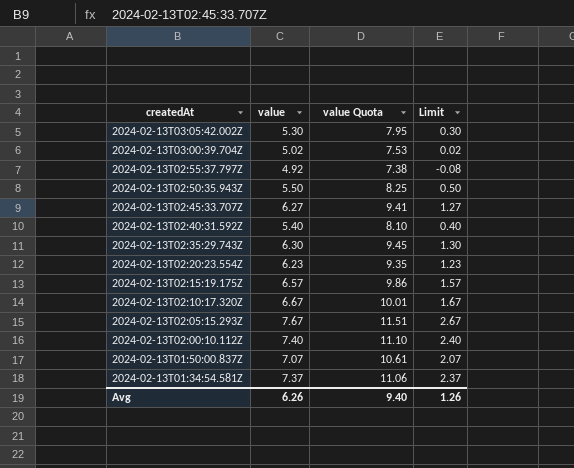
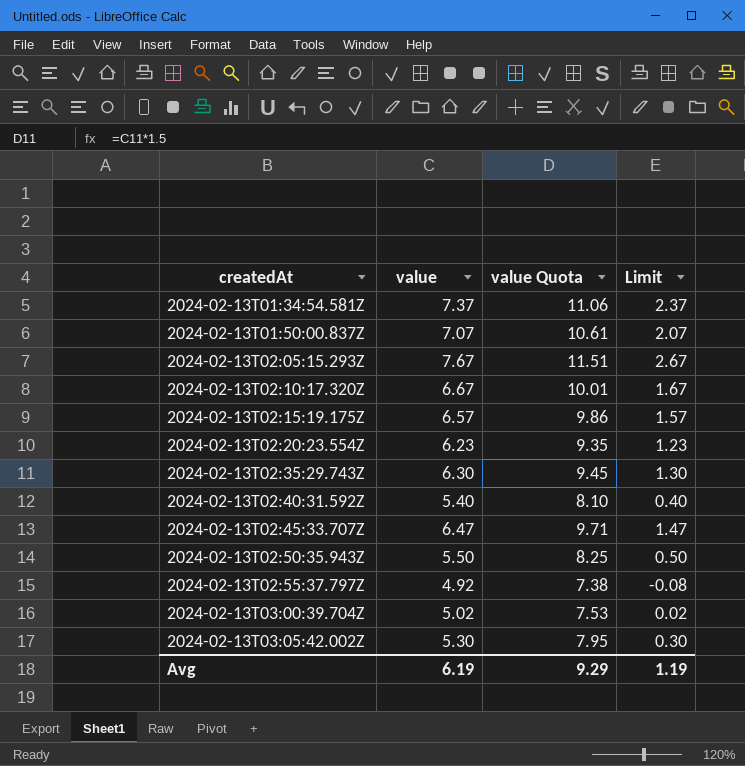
row order: createdAt descending -> createdAt ascending
row 2024-02-13T02:00:10.112Z: 7.40 | 11.10 | 2.40 -> none
2024-02-13T02:45:33.707Z | value: 6.27 -> 6.47
2024-02-13T02:45:33.707Z | value Quota: 9.41 -> 9.71
2024-02-13T02:45:33.707Z | Limit: 1.27 -> 1.47
Avg | value: 6.26 -> 6.19
Avg | value Quota: 9.40 -> 9.29
Avg | Limit: 1.26 -> 1.19

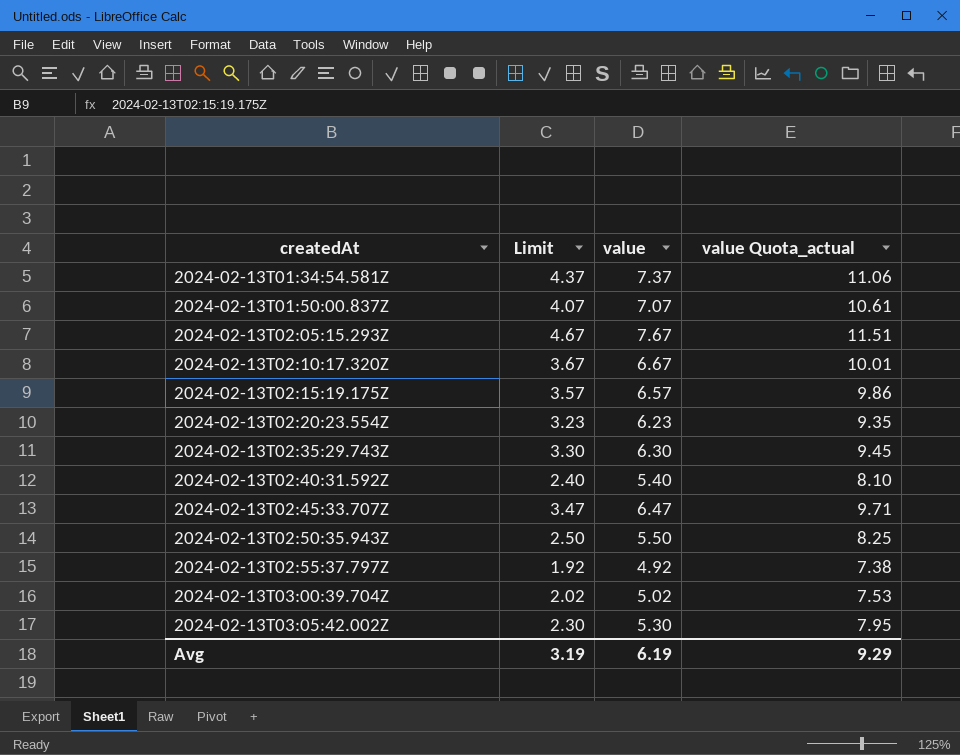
column Limit | formula: [value] - 5 -> [value] - 3
column Limit | position: 4 -> 2
column name: value Quota -> value Quota_actual
Avg | Limit: 1.19 -> 3.19

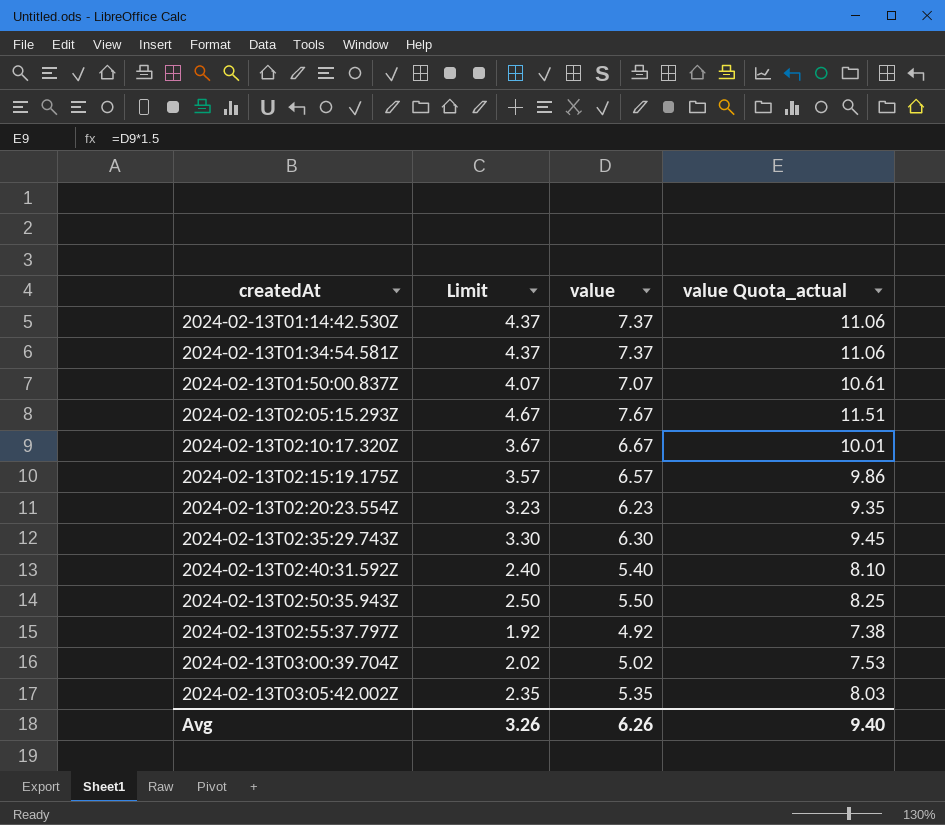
row 2024-02-13T02:45:33.707Z: 3.47 | 6.47 | 9.71 -> none
row 2024-02-13T01:14:42.530Z: none -> 4.37 | 7.37 | 11.06
2024-02-13T03:05:42.002Z | Limit: 2.30 -> 2.35
2024-02-13T03:05:42.002Z | value: 5.30 -> 5.35
2024-02-13T03:05:42.002Z | value Quota_actual: 7.95 -> 8.03
Avg | Limit: 3.19 -> 3.26
Avg | value: 6.19 -> 6.26
Avg | value Quota_actual: 9.29 -> 9.40

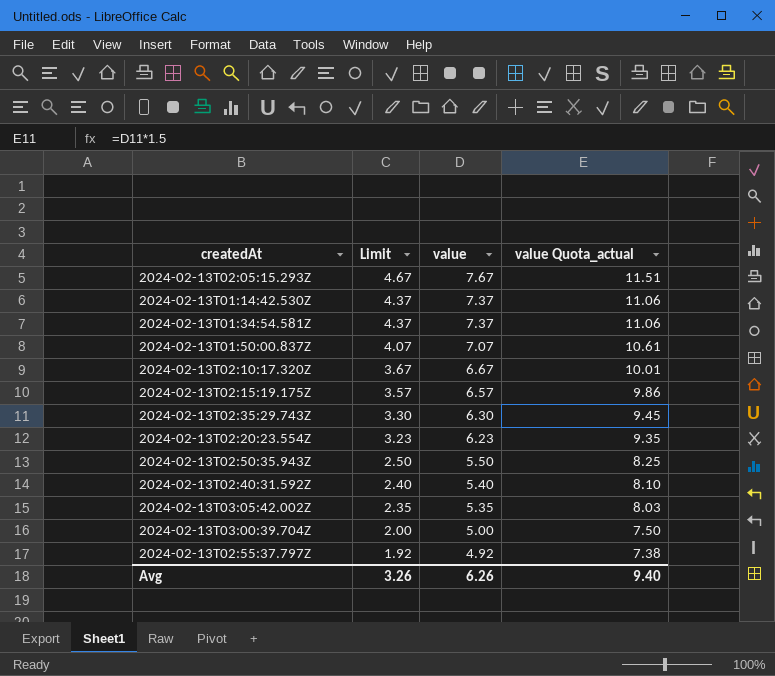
row order: createdAt ascending -> Limit descending
2024-02-13T03:00:39.704Z | Limit: 2.02 -> 2.00
2024-02-13T03:00:39.704Z | value: 5.02 -> 5.00
2024-02-13T03:00:39.704Z | value Quota_actual: 7.53 -> 7.50

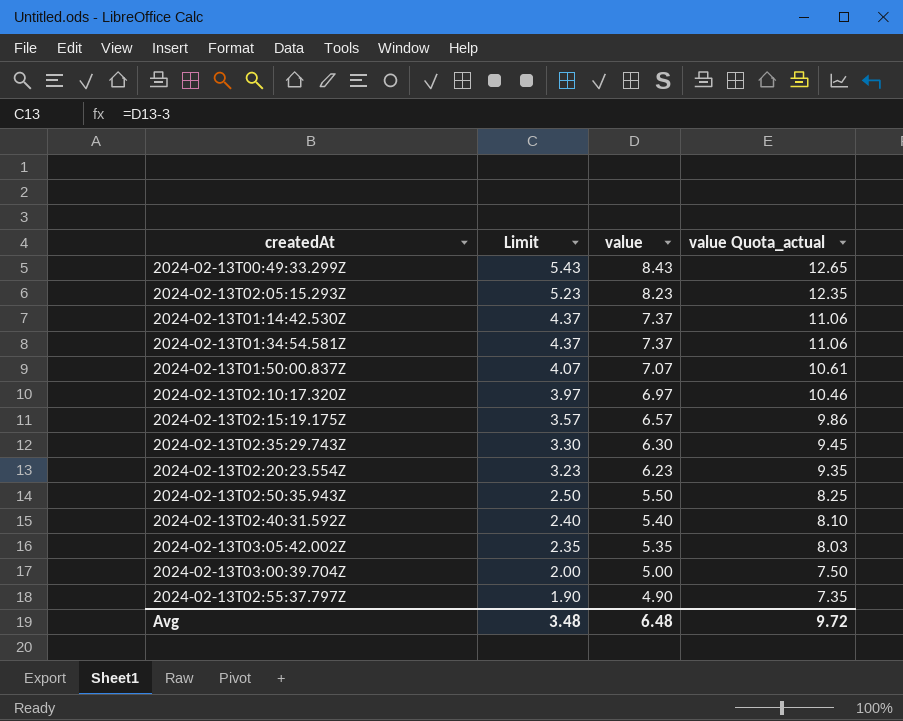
row 2024-02-13T00:49:33.299Z: none -> 5.43 | 8.43 | 12.65
2024-02-13T02:05:15.293Z | Limit: 4.67 -> 5.23
2024-02-13T02:05:15.293Z | value: 7.67 -> 8.23
2024-02-13T02:05:15.293Z | value Quota_actual: 11.51 -> 12.35
2024-02-13T02:10:17.320Z | Limit: 3.67 -> 3.97
2024-02-13T02:10:17.320Z | value: 6.67 -> 6.97
2024-02-13T02:10:17.320Z | value Quota_actual: 10.01 -> 10.46
2024-02-13T02:55:37.797Z | Limit: 1.92 -> 1.90
2024-02-13T02:55:37.797Z | value: 4.92 -> 4.90
2024-02-13T02:55:37.797Z | value Quota_actual: 7.38 -> 7.35
Avg | Limit: 3.26 -> 3.48
Avg | value: 6.26 -> 6.48
Avg | value Quota_actual: 9.40 -> 9.72

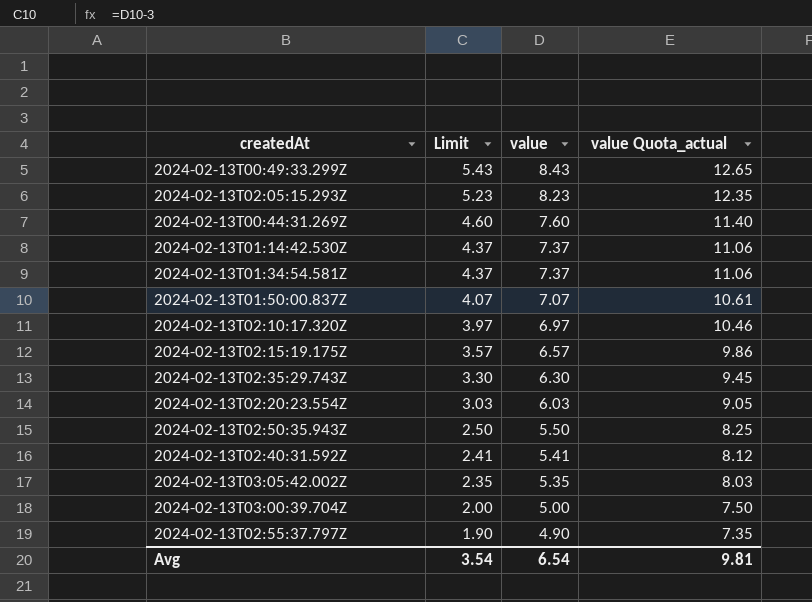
row 2024-02-13T00:44:31.269Z: none -> 4.60 | 7.60 | 11.40
2024-02-13T02:20:23.554Z | Limit: 3.23 -> 3.03
2024-02-13T02:20:23.554Z | value: 6.23 -> 6.03
2024-02-13T02:20:23.554Z | value Quota_actual: 9.35 -> 9.05
2024-02-13T02:40:31.592Z | Limit: 2.40 -> 2.41
2024-02-13T02:40:31.592Z | value: 5.40 -> 5.41
2024-02-13T02:40:31.592Z | value Quota_actual: 8.10 -> 8.12
Avg | Limit: 3.48 -> 3.54
Avg | value: 6.48 -> 6.54
Avg | value Quota_actual: 9.72 -> 9.81

